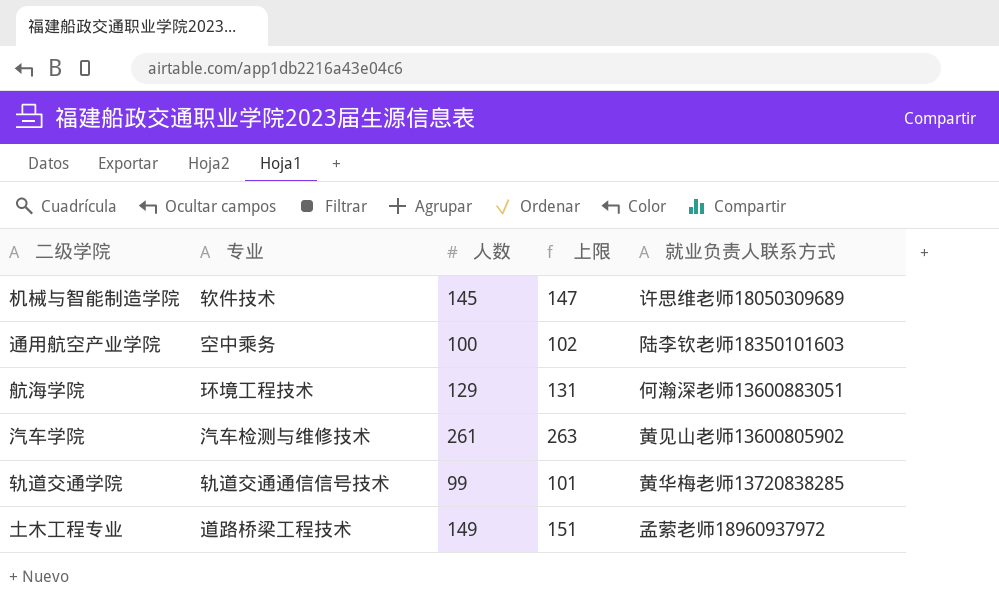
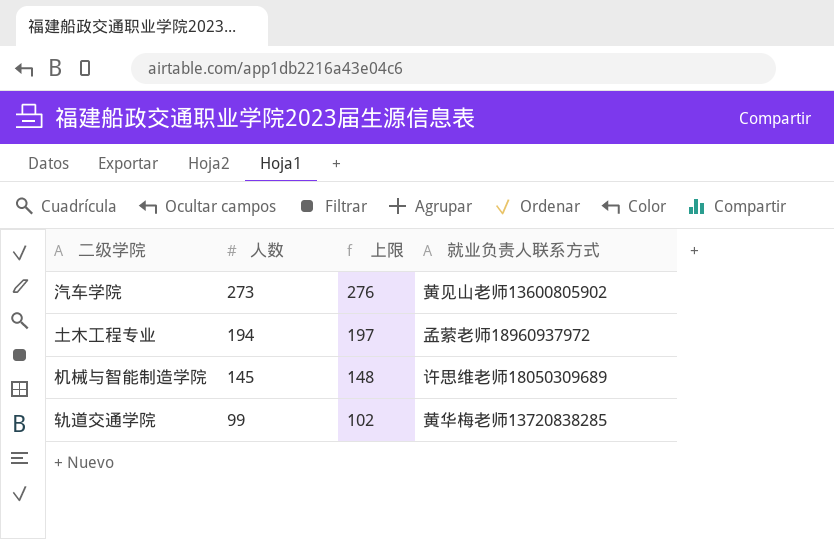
row order: none -> 人数 descending
column 专业 | position: 2 -> none
column 上限 | formula: [人数] + 2 -> [人数] + 3
row 通用航空产业学院: 空中乘务 | 100 | 102 | 陆李钦老师18350101603 -> none
row 航海学院: 环境工程技术 | 129 | 131 | 何瀚深老师13600883051 -> none
汽车学院 | 人数: 261 -> 273
土木工程专业 | 人数: 149 -> 194

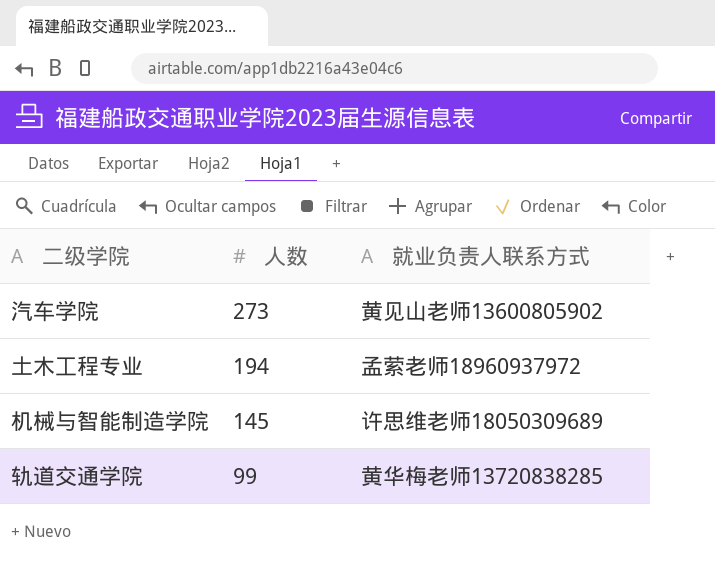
column 上限 | formula: [人数] + 3 -> none

